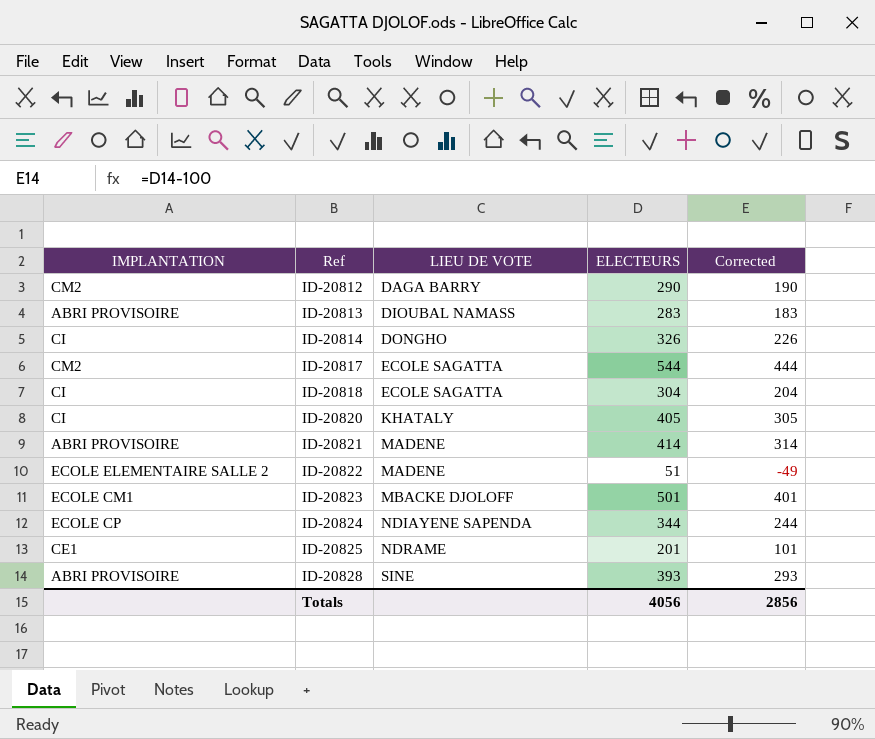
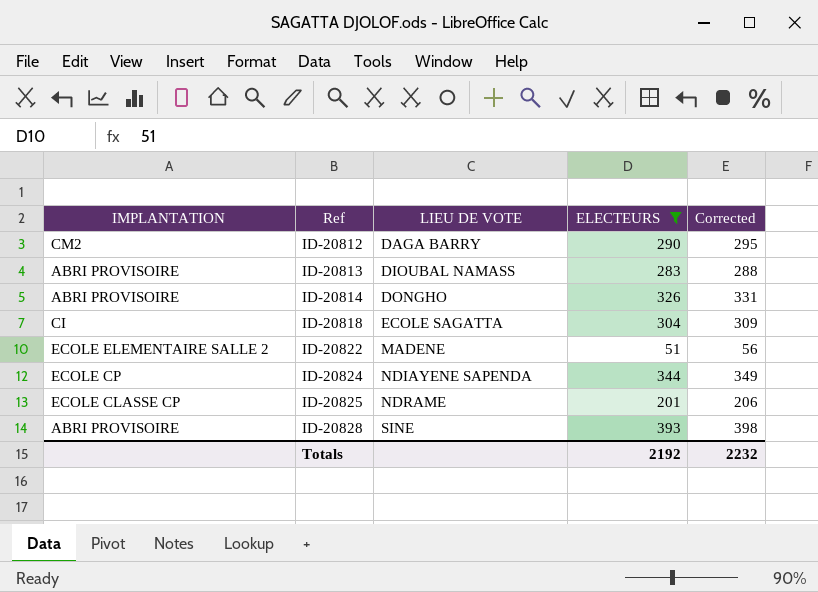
filter: none -> ELECTEURS <= 393
column Corrected | formula: [ELECTEURS] - 100 -> [ELECTEURS] + 5
ID-20814 | IMPLANTATION: CI -> ABRI PROVISOIRE
ID-20825 | IMPLANTATION: CE1 -> ECOLE CLASSE CP
Totals | ELECTEURS: 4056 -> 2192
Totals | Corrected: 2856 -> 2232

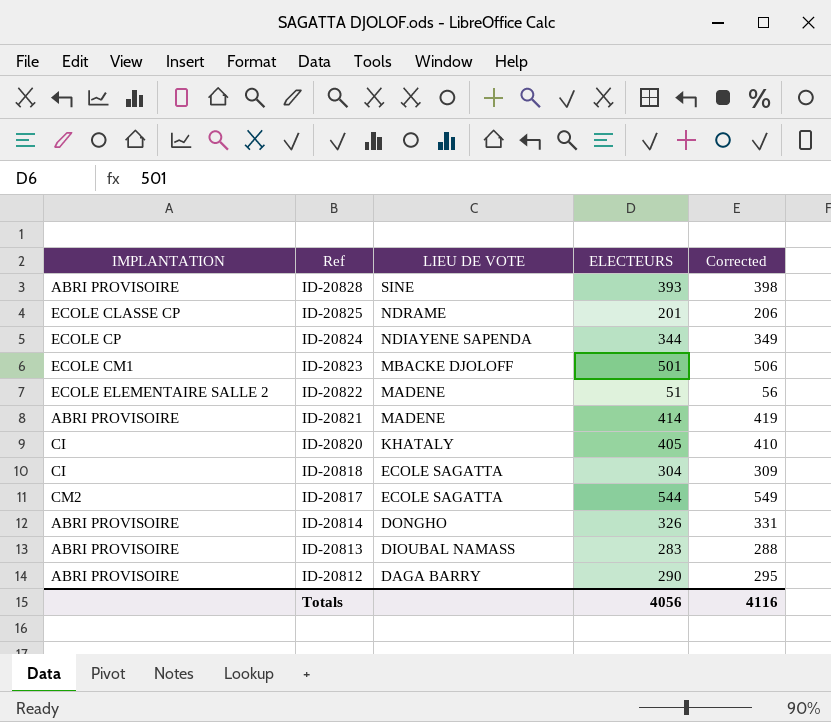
filter: ELECTEURS <= 393 -> none
row order: Ref ascending -> Ref descending
ID-20812 | IMPLANTATION: CM2 -> ABRI PROVISOIRE
Totals | ELECTEURS: 2192 -> 4056
Totals | Corrected: 2232 -> 4116

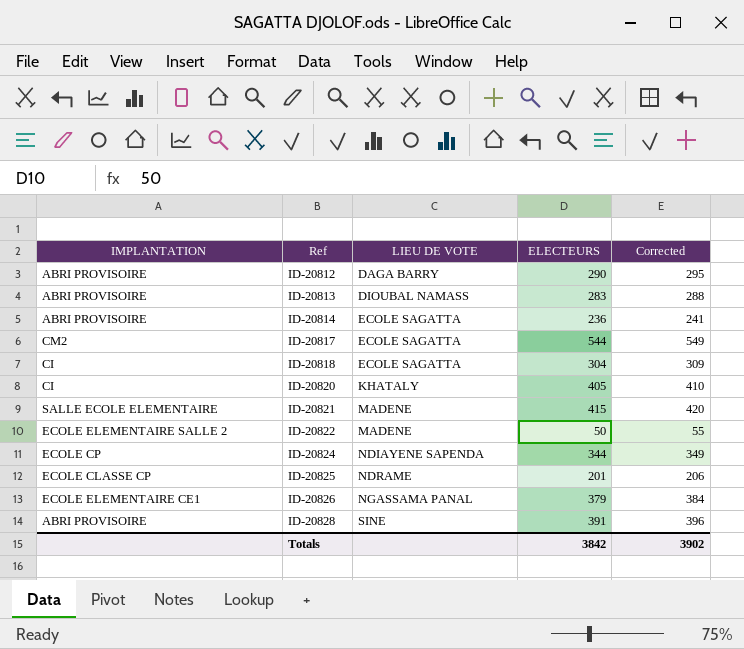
row order: Ref descending -> Ref ascending
row ID-20823: ECOLE CM1 | MBACKE DJOLOFF | 501 | 506 -> none
ID-20814 | LIEU DE VOTE: DONGHO -> ECOLE SAGATTA
ID-20814 | ELECTEURS: 326 -> 236
ID-20814 | Corrected: 331 -> 241
ID-20821 | IMPLANTATION: ABRI PROVISOIRE -> SALLE ECOLE ELEMENTAIRE
ID-20821 | ELECTEURS: 414 -> 415
ID-20821 | Corrected: 419 -> 420
ID-20822 | ELECTEURS: 51 -> 50
ID-20822 | Corrected: 56 -> 55
row ID-20826: none -> ECOLE ELEMENTAIRE CE1 | NGASSAMA PANAL | 379 | 384
ID-20828 | ELECTEURS: 393 -> 391
ID-20828 | Corrected: 398 -> 396
Totals | ELECTEURS: 4056 -> 3842
Totals | Corrected: 4116 -> 3902

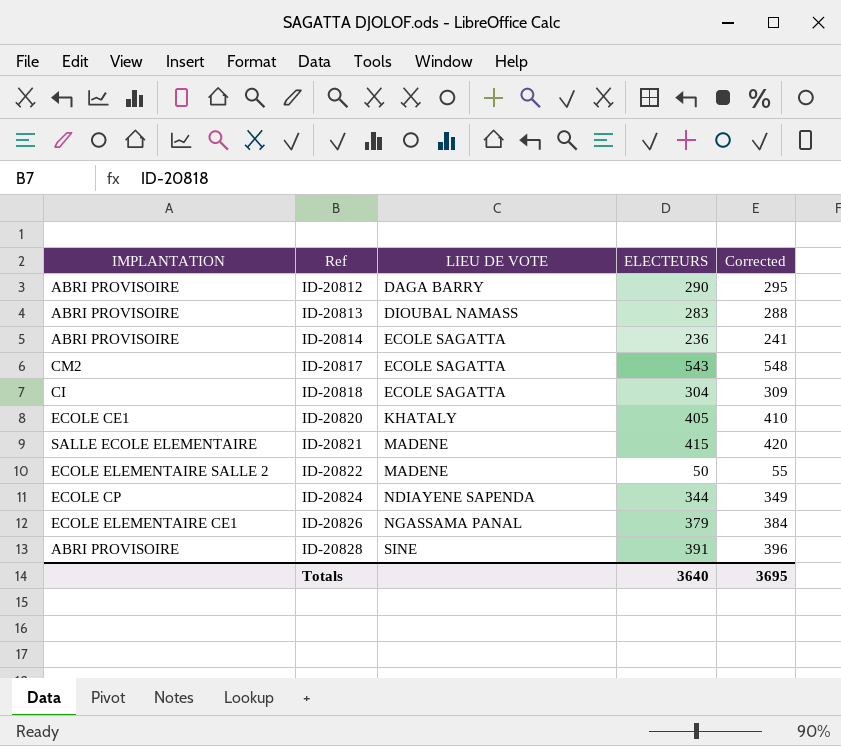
row ID-20825: ECOLE CLASSE CP | NDRAME | 201 | 206 -> none
ID-20817 | ELECTEURS: 544 -> 543
ID-20817 | Corrected: 549 -> 548
ID-20820 | IMPLANTATION: CI -> ECOLE CE1
Totals | ELECTEURS: 3842 -> 3640
Totals | Corrected: 3902 -> 3695

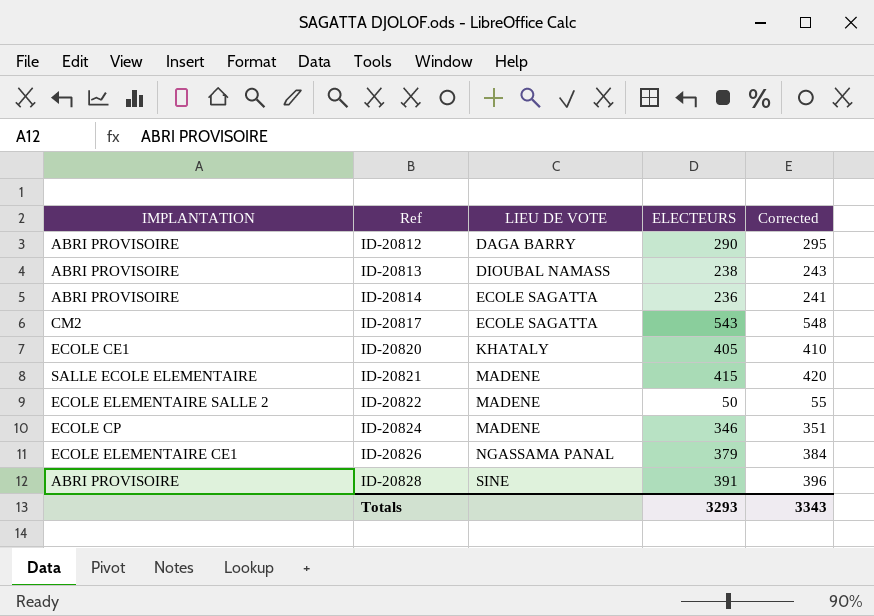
row ID-20818: CI | ECOLE SAGATTA | 304 | 309 -> none
ID-20813 | ELECTEURS: 283 -> 238
ID-20813 | Corrected: 288 -> 243
ID-20824 | LIEU DE VOTE: NDIAYENE SAPENDA -> MADENE
ID-20824 | ELECTEURS: 344 -> 346
ID-20824 | Corrected: 349 -> 351
Totals | ELECTEURS: 3640 -> 3293
Totals | Corrected: 3695 -> 3343

